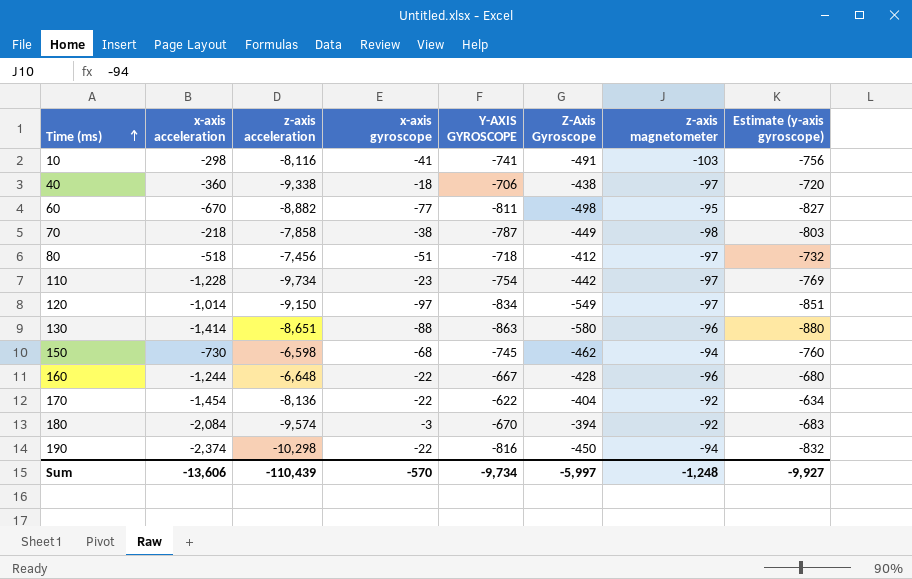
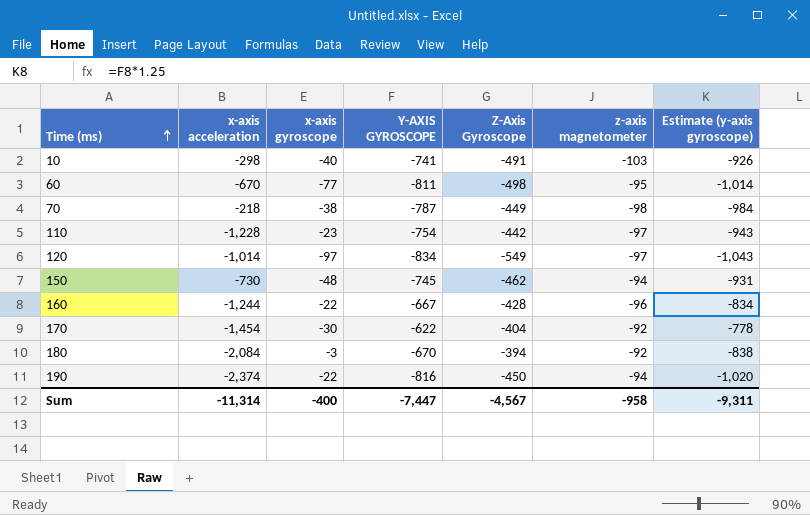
column z-axis acceleration | position: 3 -> none
column Estimate (y-axis gyroscope) | formula: [Y-AXIS GYROSCOPE] * 1.02 -> [Y-AXIS GYROSCOPE] * 1.25
row 40: -360 | -9,338 | -18 | -706 | -438 | -97 | -720 -> none
row 80: -518 | -7,456 | -51 | -718 | -412 | -97 | -732 -> none
row 130: -1,414 | -8,651 | -88 | -863 | -580 | -96 | -880 -> none
10 | x-axis gyroscope: -41 -> -40
150 | x-axis gyroscope: -68 -> -48
170 | x-axis gyroscope: -22 -> -30
Sum | x-axis acceleration: -13,606 -> -11,314
Sum | x-axis gyroscope: -570 -> -400
Sum | Y-AXIS GYROSCOPE: -9,734 -> -7,447
Sum | Z-Axis Gyroscope: -5,997 -> -4,567
Sum | z-axis magnetometer: -1,248 -> -958
Sum | Estimate (y-axis gyroscope): -9,927 -> -9,311

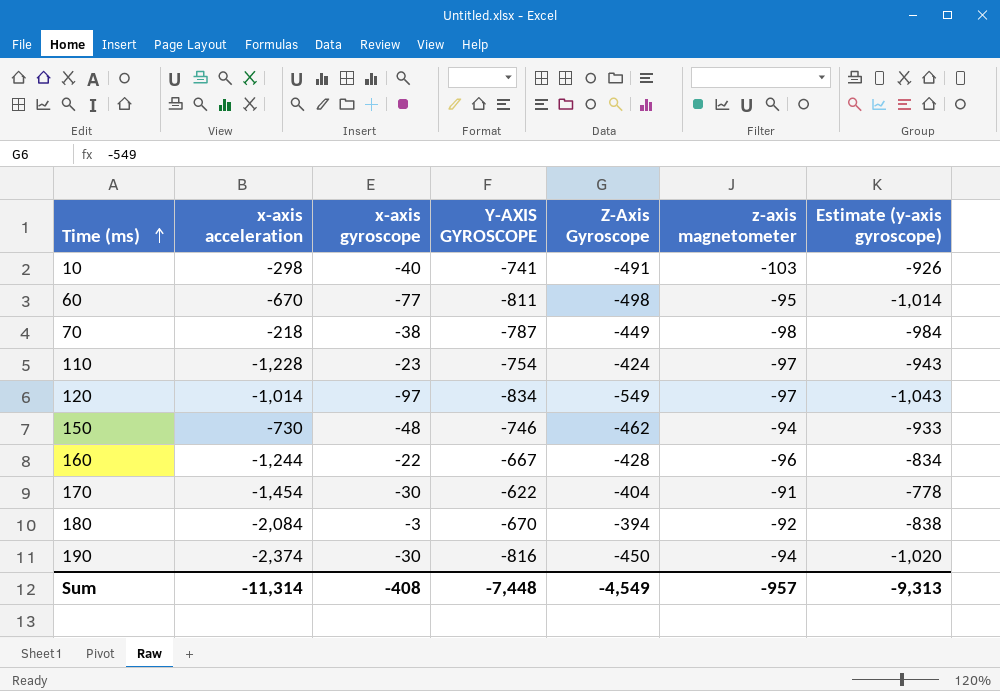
110 | Z-Axis Gyroscope: -442 -> -424
150 | Y-AXIS GYROSCOPE: -745 -> -746
150 | Estimate (y-axis gyroscope): -931 -> -933
170 | z-axis magnetometer: -92 -> -91
190 | x-axis gyroscope: -22 -> -30
Sum | x-axis gyroscope: -400 -> -408
Sum | Y-AXIS GYROSCOPE: -7,447 -> -7,448
Sum | Z-Axis Gyroscope: -4,567 -> -4,549
Sum | z-axis magnetometer: -958 -> -957
Sum | Estimate (y-axis gyroscope): -9,311 -> -9,313

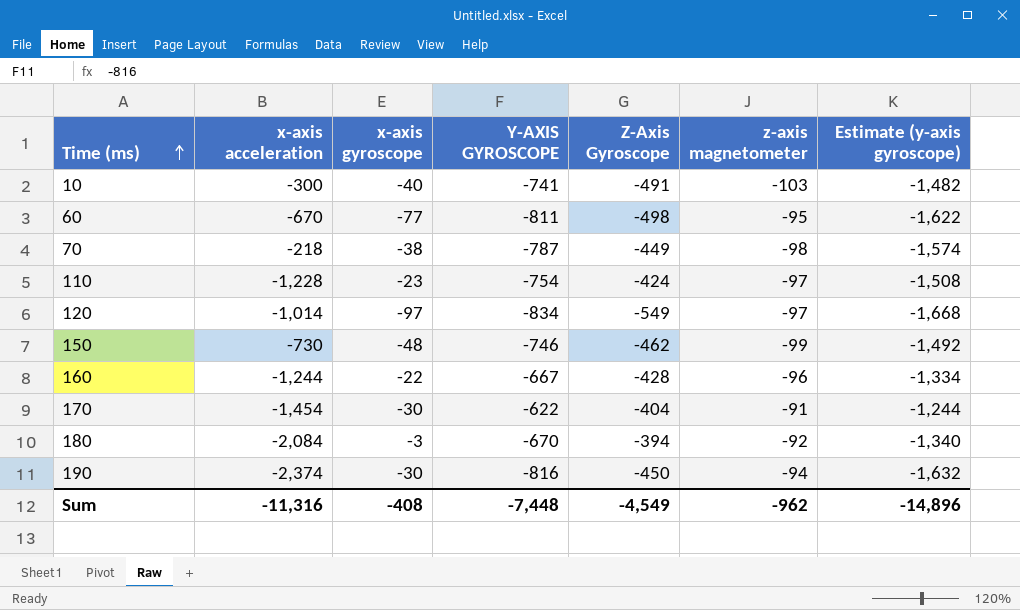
column Estimate (y-axis gyroscope) | formula: [Y-AXIS GYROSCOPE] * 1.25 -> [Y-AXIS GYROSCOPE] * 2
10 | x-axis acceleration: -298 -> -300
150 | z-axis magnetometer: -94 -> -99
Sum | x-axis acceleration: -11,314 -> -11,316
Sum | z-axis magnetometer: -957 -> -962
Sum | Estimate (y-axis gyroscope): -9,313 -> -14,896

